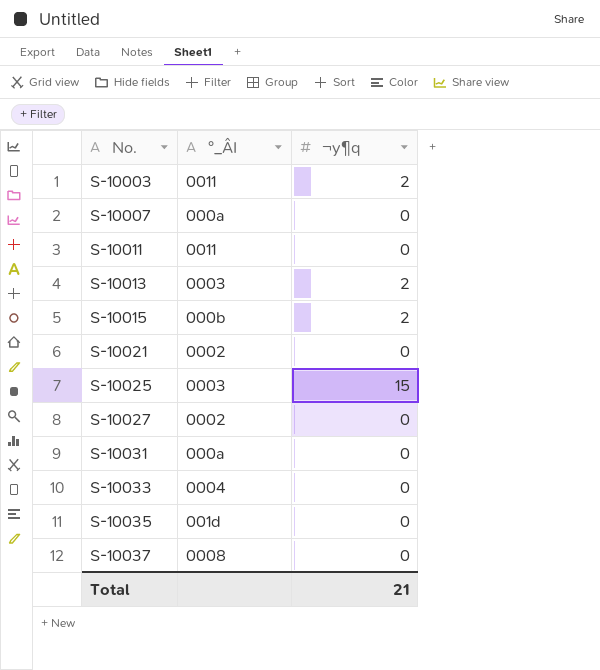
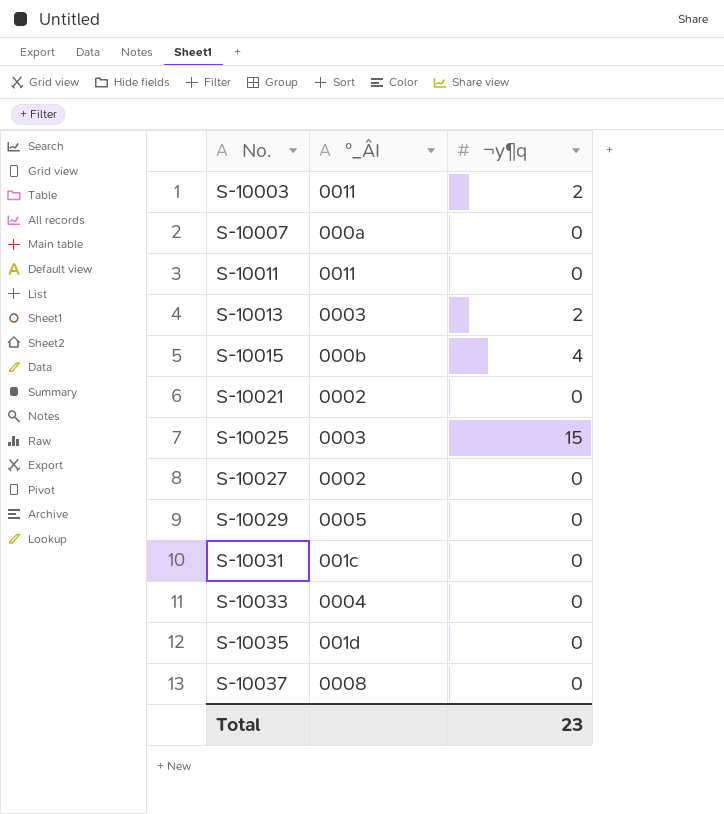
S-10015 | ¬y¶q: 2 -> 4
row S-10029: none -> 0005 | 0
S-10031 | °_ÂI: 000a -> 001c
Total | ¬y¶q: 21 -> 23

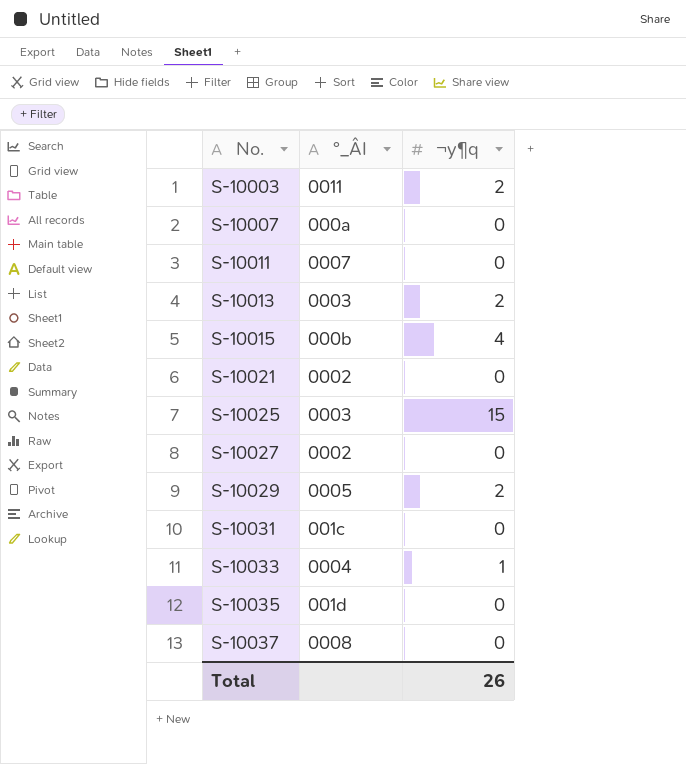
S-10011 | °_ÂI: 0011 -> 0007
S-10029 | ¬y¶q: 0 -> 2
S-10033 | ¬y¶q: 0 -> 1
Total | ¬y¶q: 23 -> 26

